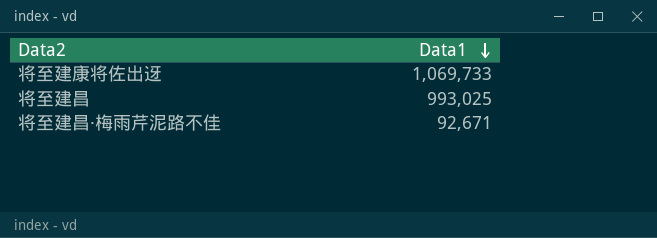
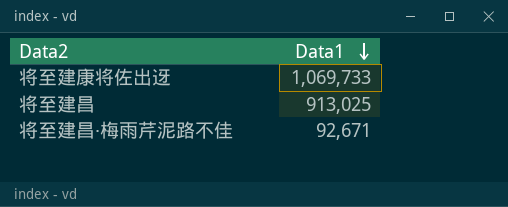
将至建昌 | Data1: 993,025 -> 913,025

